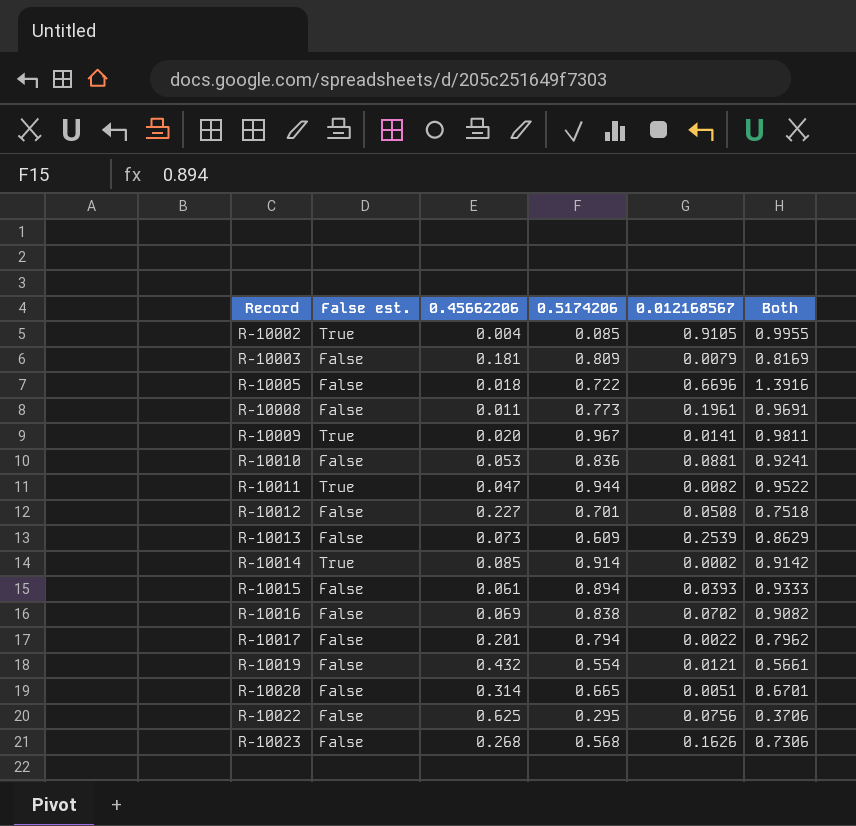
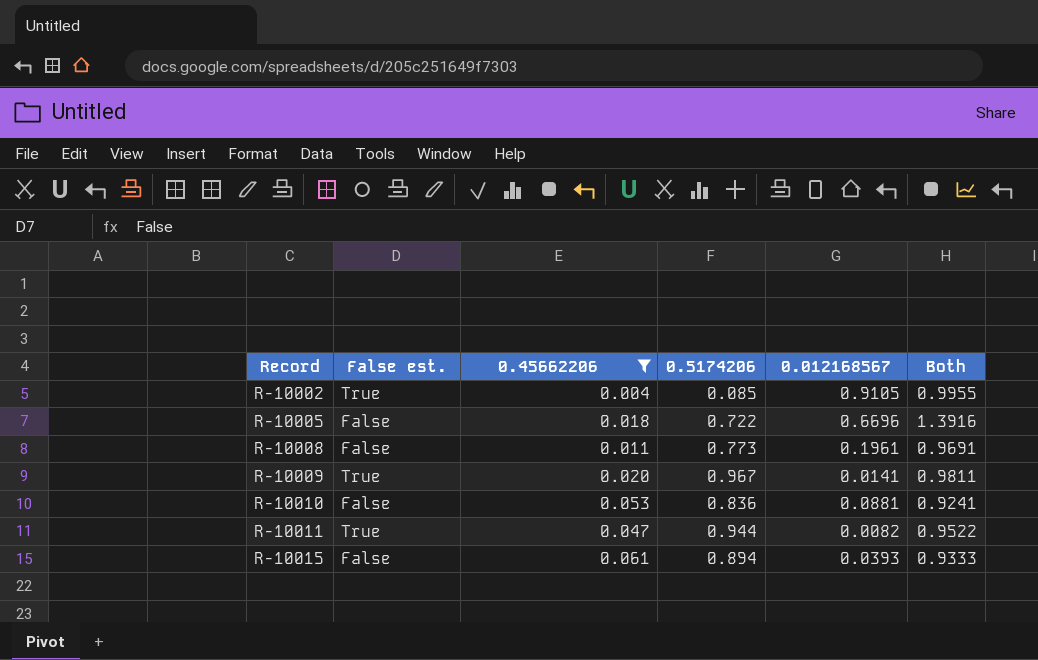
filter: none -> 0.45662206 <= 0.061

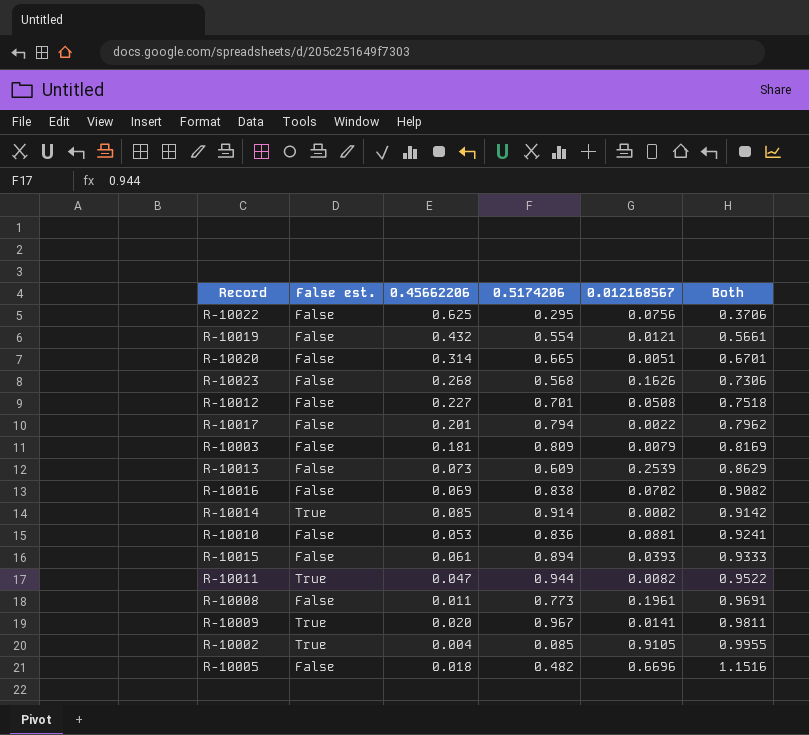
filter: 0.45662206 <= 0.061 -> none
row order: Record ascending -> Both ascending
R-10005 | 0.5174206: 0.722 -> 0.482
R-10005 | Both: 1.3916 -> 1.1516

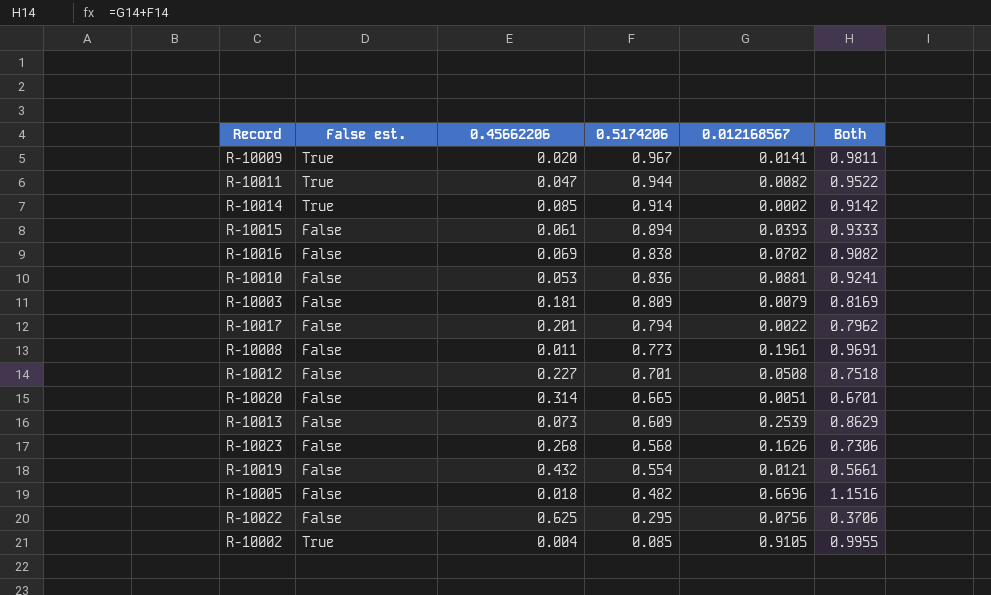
row order: Both ascending -> 0.5174206 descending

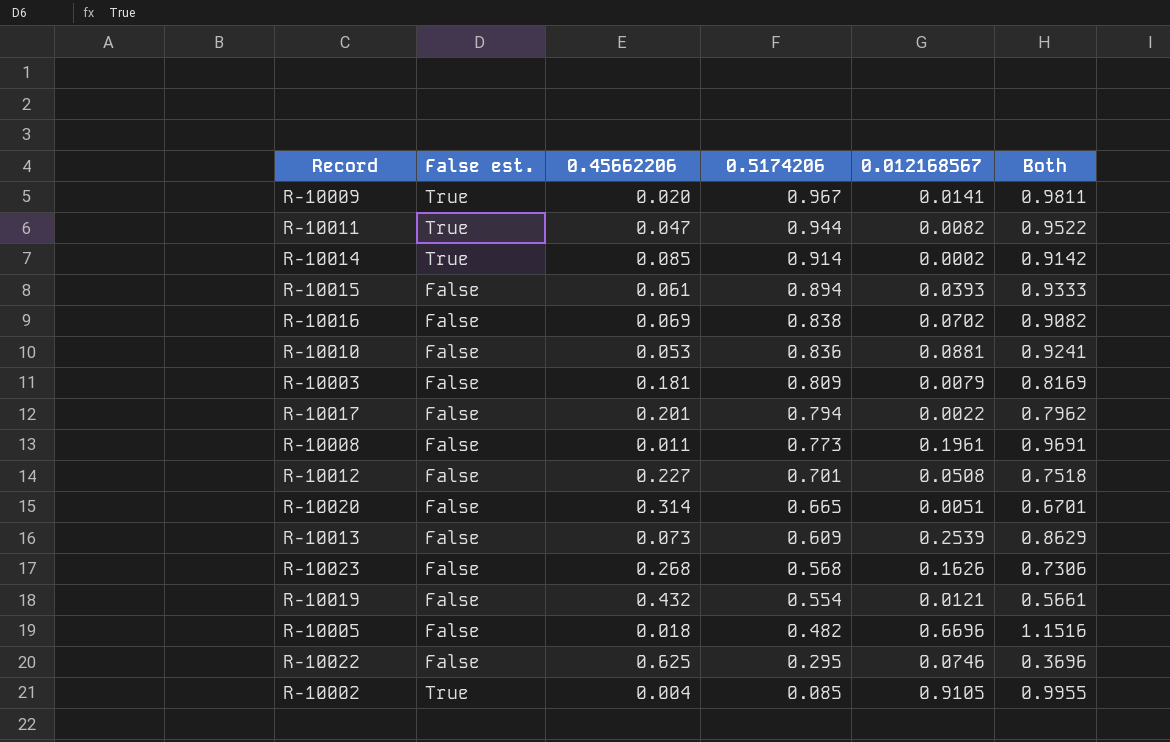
R-10022 | 0.012168567: 0.0756 -> 0.0746
R-10022 | Both: 0.3706 -> 0.3696

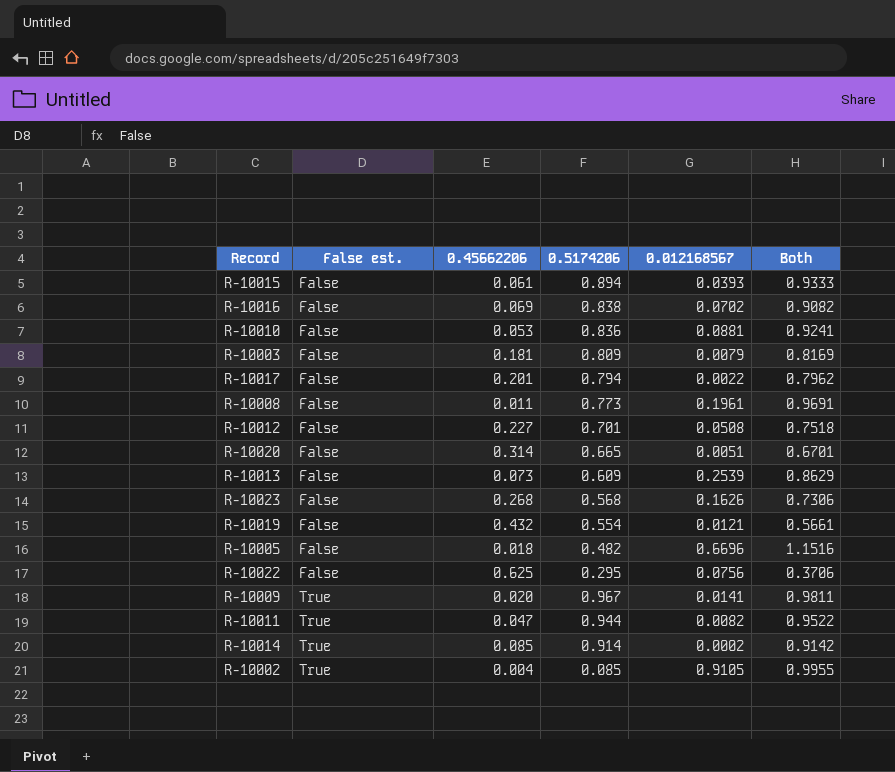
row order: 0.5174206 descending -> False est. ascending
R-10022 | 0.012168567: 0.0746 -> 0.0756
R-10022 | Both: 0.3696 -> 0.3706

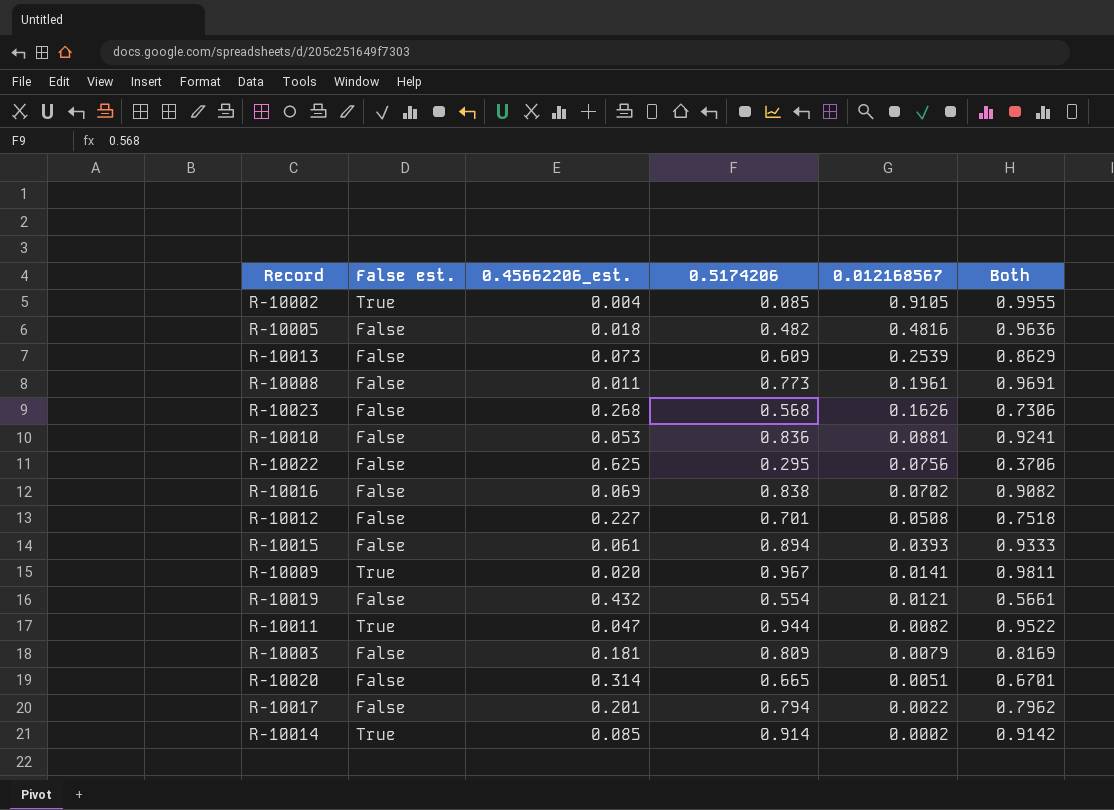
row order: False est. ascending -> 0.012168567 descending
column name: 0.45662206 -> 0.45662206_est.
R-10005 | 0.012168567: 0.6696 -> 0.4816
R-10005 | Both: 1.1516 -> 0.9636

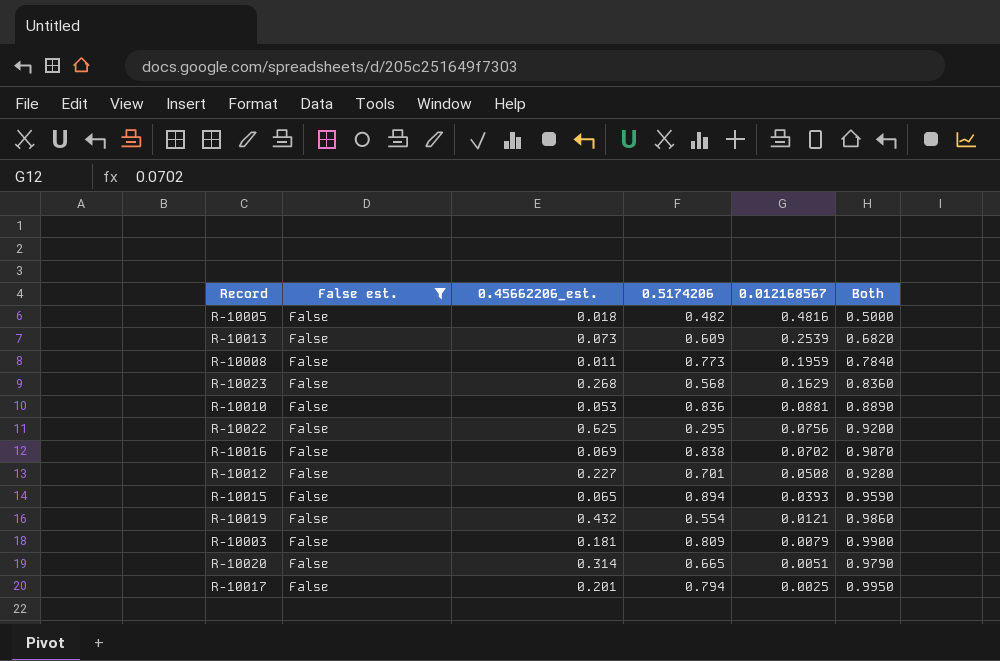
filter: none -> False est. = False
column Both | formula: [0.5174206] + [0.012168567] -> [0.45662206_est.] + [0.5174206]
R-10008 | 0.012168567: 0.1961 -> 0.1959
R-10023 | 0.012168567: 0.1626 -> 0.1629
R-10015 | 0.45662206_est.: 0.061 -> 0.065
R-10017 | 0.012168567: 0.0022 -> 0.0025

